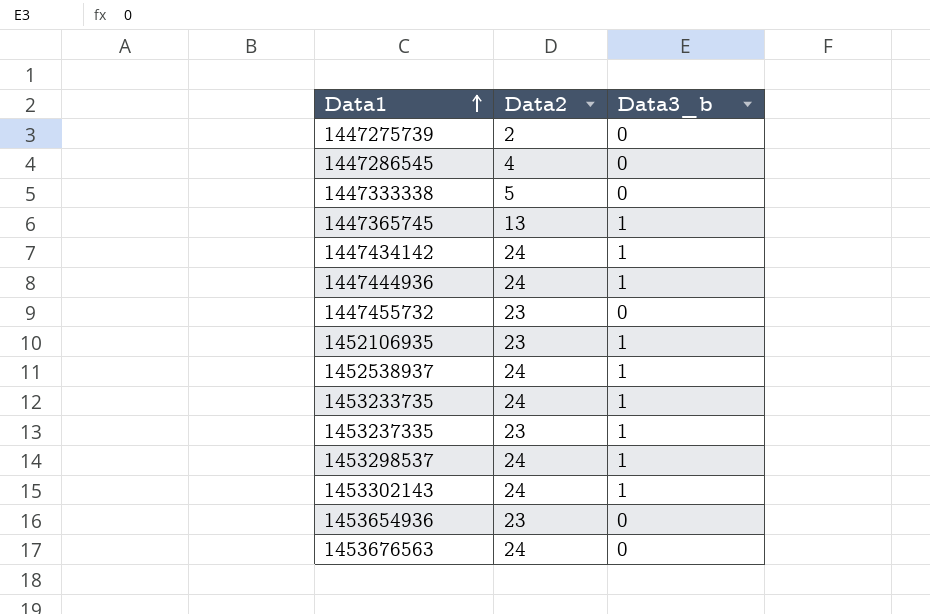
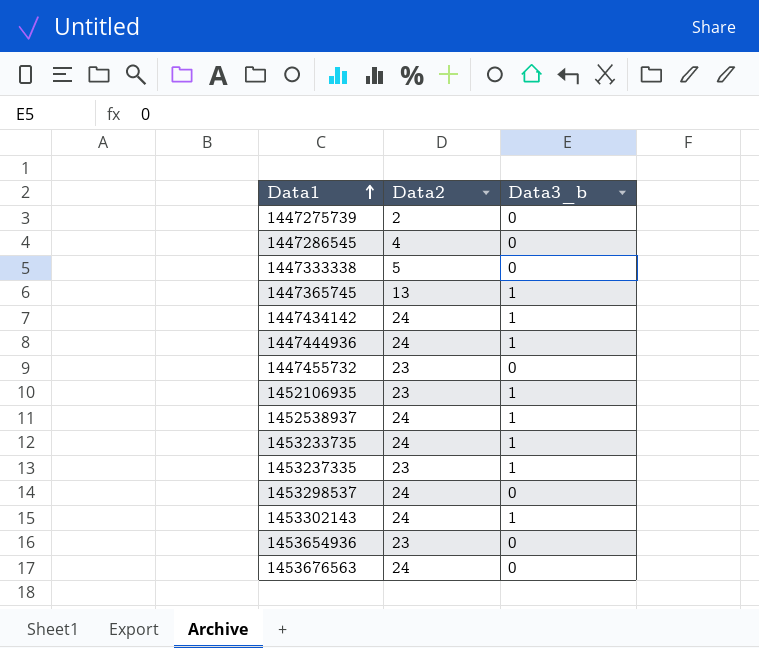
1453298537 | Data3_b: 1 -> 0

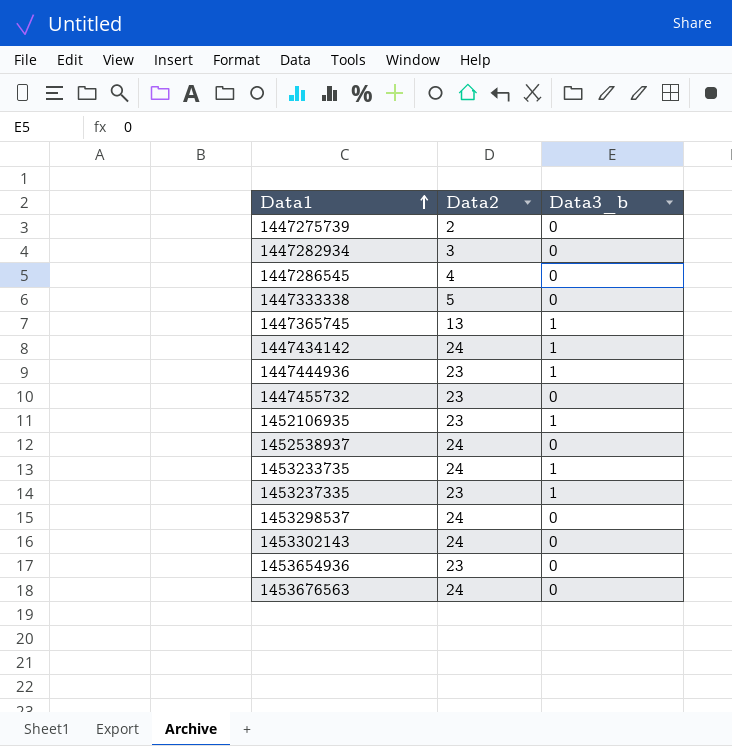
row 1447282934: none -> 3 | 0
1447444936 | Data2: 24 -> 23
1452538937 | Data3_b: 1 -> 0
1453302143 | Data3_b: 1 -> 0

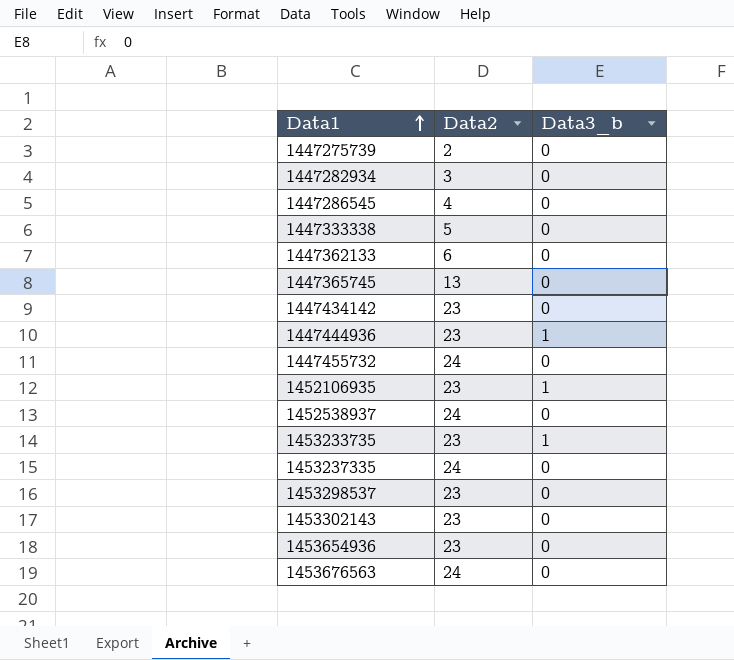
row 1447362133: none -> 6 | 0
1447365745 | Data3_b: 1 -> 0
1447434142 | Data2: 24 -> 23
1447434142 | Data3_b: 1 -> 0
1447455732 | Data2: 23 -> 24
1453233735 | Data2: 24 -> 23
1453237335 | Data2: 23 -> 24
1453237335 | Data3_b: 1 -> 0
1453298537 | Data2: 24 -> 23
1453302143 | Data2: 24 -> 23

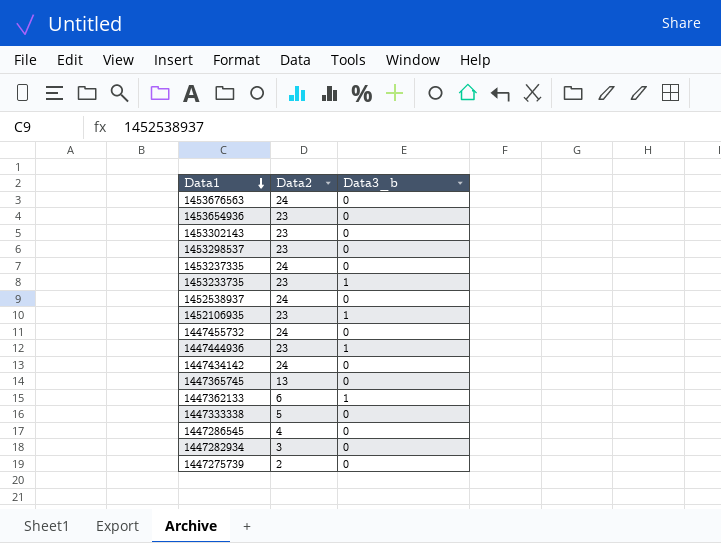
row order: Data1 ascending -> Data1 descending
1447434142 | Data2: 23 -> 24
1447362133 | Data3_b: 0 -> 1

